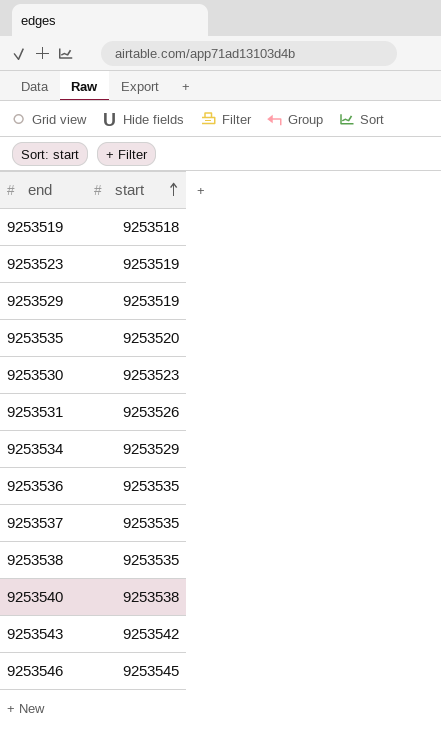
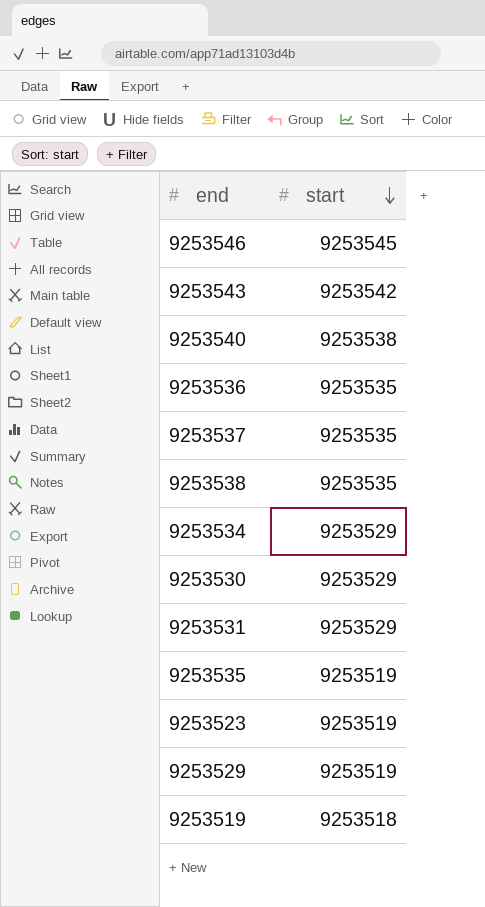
row order: start ascending -> start descending
9253530 | start: 9253523 -> 9253529
9253531 | start: 9253526 -> 9253529
9253535 | start: 9253520 -> 9253519

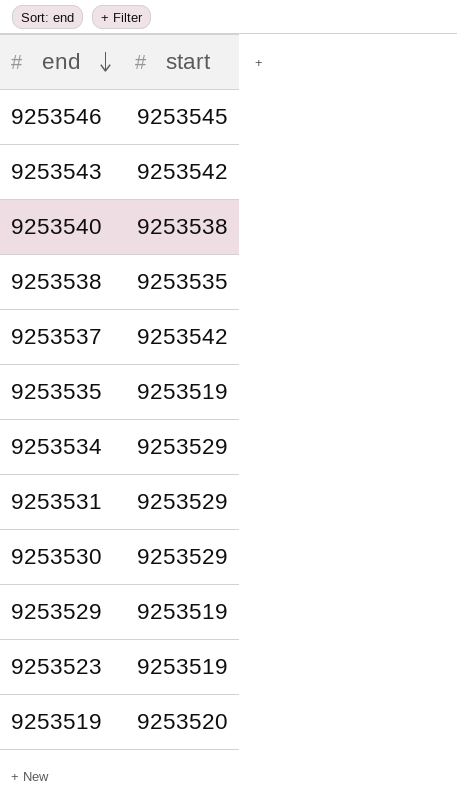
row order: start descending -> end descending
row 9253536: 9253535 -> none
9253537 | start: 9253535 -> 9253542
9253519 | start: 9253518 -> 9253520

